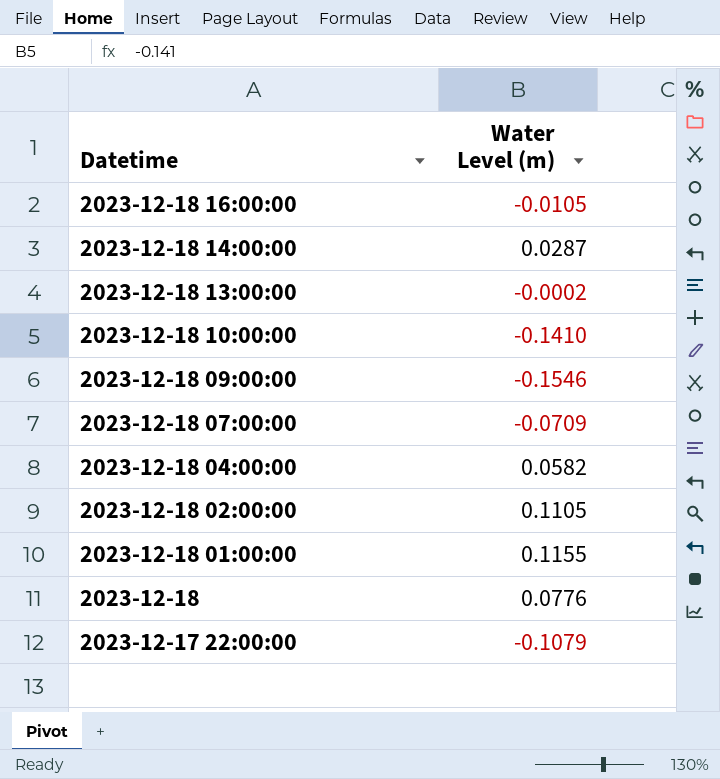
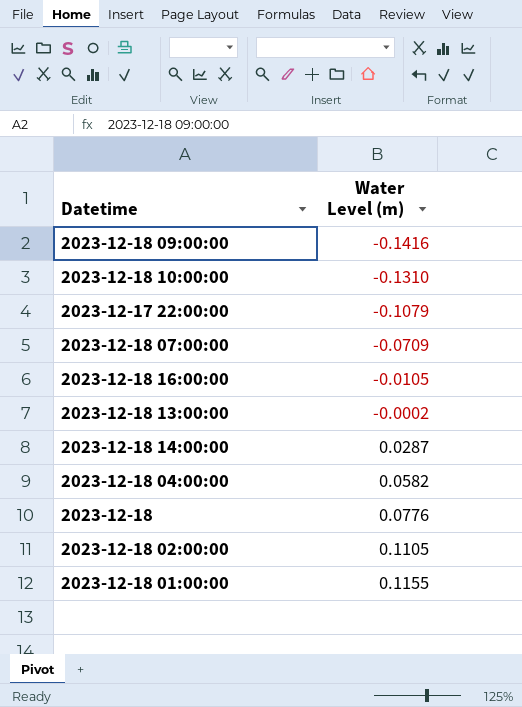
row order: Datetime descending -> Water Level (m) ascending
2023-12-18 09:00:00 | Water Level (m): -0.1546 -> -0.1416
2023-12-18 10:00:00 | Water Level (m): -0.1410 -> -0.1310

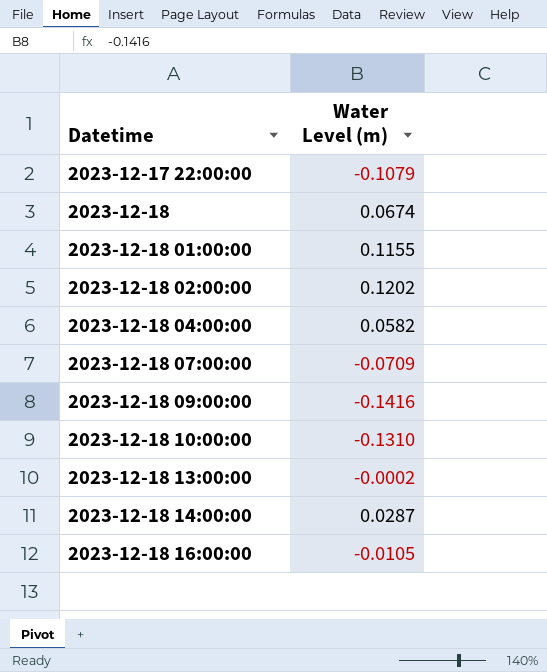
row order: Water Level (m) ascending -> Datetime ascending
2023-12-18 | Water Level (m): 0.0776 -> 0.0674
2023-12-18 02:00:00 | Water Level (m): 0.1105 -> 0.1202

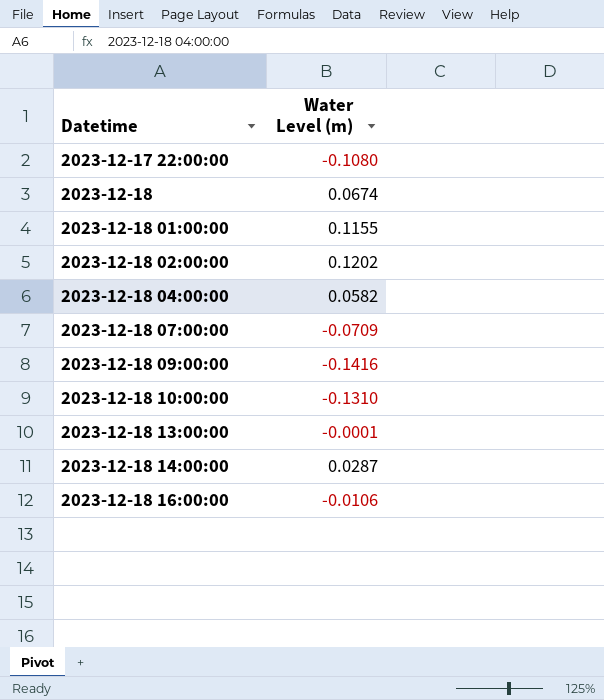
2023-12-17 22:00:00 | Water Level (m): -0.1079 -> -0.1080
2023-12-18 13:00:00 | Water Level (m): -0.0002 -> -0.0001
2023-12-18 16:00:00 | Water Level (m): -0.0105 -> -0.0106

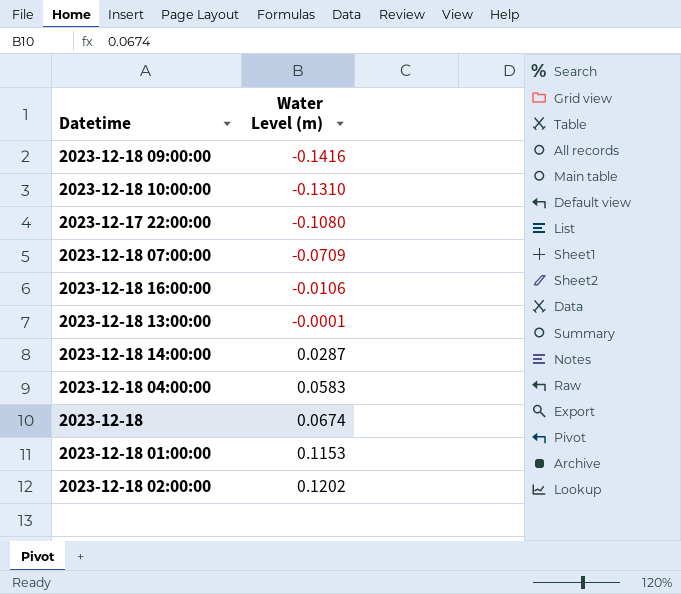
row order: Datetime ascending -> Water Level (m) ascending
2023-12-18 04:00:00 | Water Level (m): 0.0582 -> 0.0583
2023-12-18 01:00:00 | Water Level (m): 0.1155 -> 0.1153

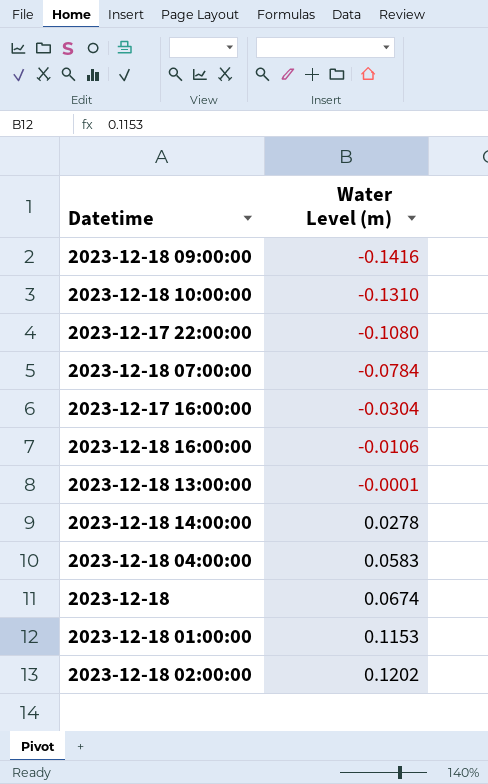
2023-12-18 07:00:00 | Water Level (m): -0.0709 -> -0.0784
row 2023-12-17 16:00:00: none -> -0.0304
2023-12-18 14:00:00 | Water Level (m): 0.0287 -> 0.0278

